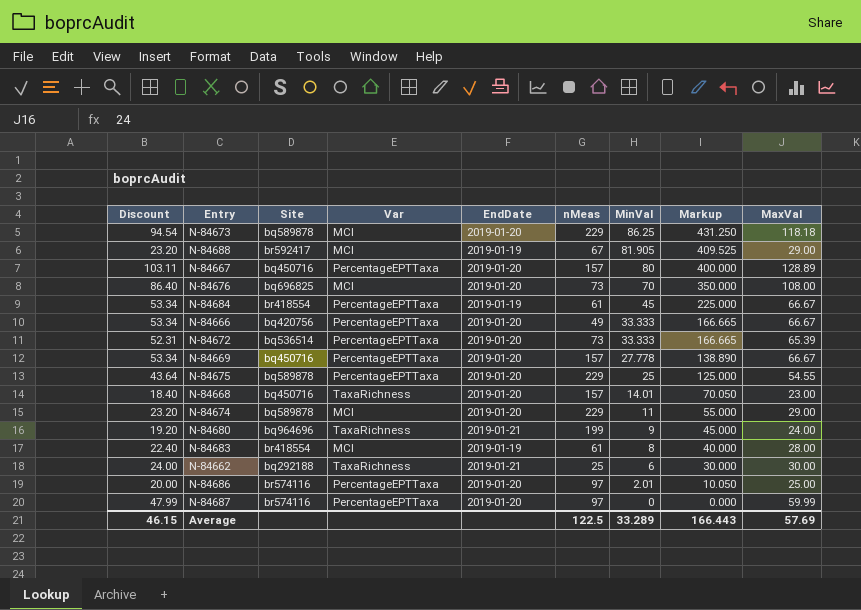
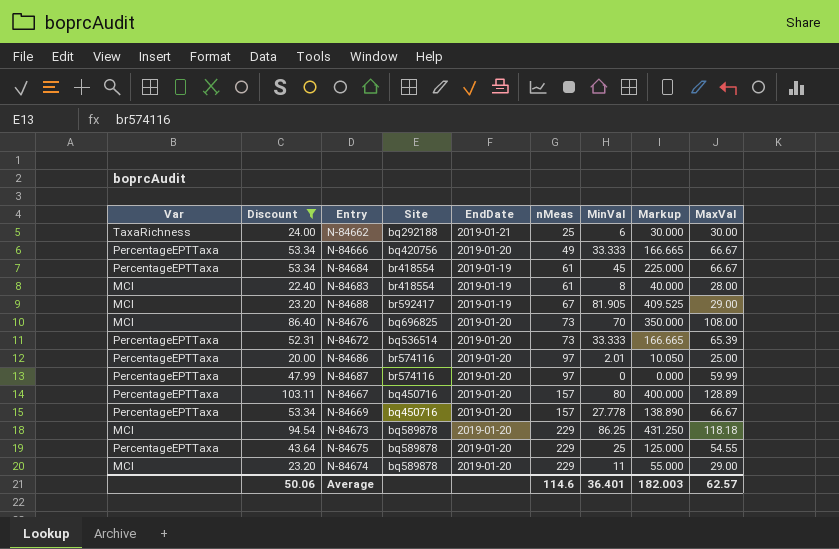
filter: none -> Discount >= 20.00
row order: MinVal descending -> nMeas ascending
column Var | position: 4 -> 1
Average | Discount: 46.15 -> 50.06
Average | nMeas: 122.5 -> 114.6
Average | MinVal: 33.289 -> 36.401
Average | Markup: 166.443 -> 182.003
Average | MaxVal: 57.69 -> 62.57

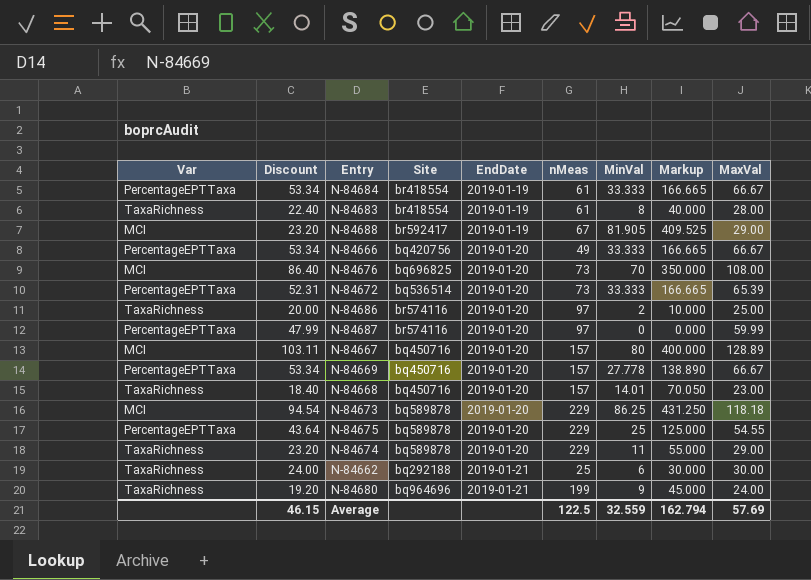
filter: Discount >= 20.00 -> none
row order: nMeas ascending -> EndDate ascending
N-84684 | MinVal: 45 -> 33.333
N-84684 | Markup: 225.000 -> 166.665
N-84683 | Var: MCI -> TaxaRichness
N-84686 | Var: PercentageEPTTaxa -> TaxaRichness
N-84686 | MinVal: 2.01 -> 2
N-84686 | Markup: 10.050 -> 10.000
N-84667 | Var: PercentageEPTTaxa -> MCI
N-84674 | Var: MCI -> TaxaRichness
Average | Discount: 50.06 -> 46.15
Average | nMeas: 114.6 -> 122.5
Average | MinVal: 36.401 -> 32.559
Average | Markup: 182.003 -> 162.794
Average | MaxVal: 62.57 -> 57.69

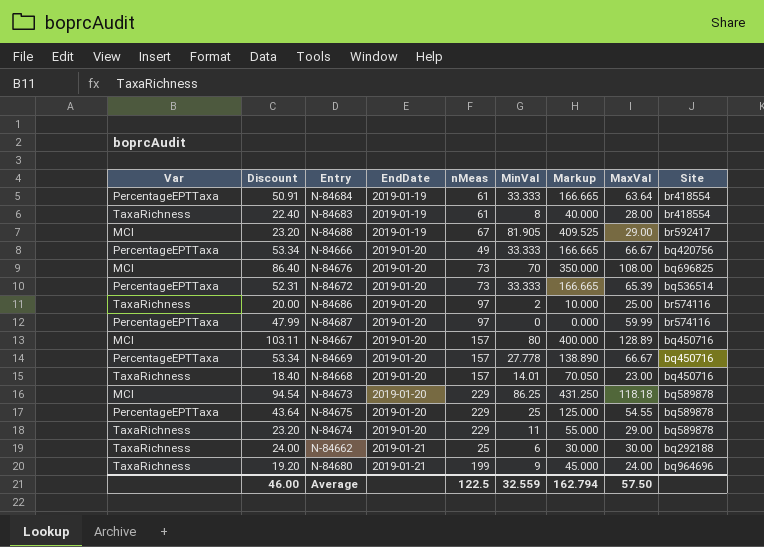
column Site | position: 4 -> 9
N-84684 | Discount: 53.34 -> 50.91
N-84684 | MaxVal: 66.67 -> 63.64
Average | Discount: 46.15 -> 46.00
Average | MaxVal: 57.69 -> 57.50

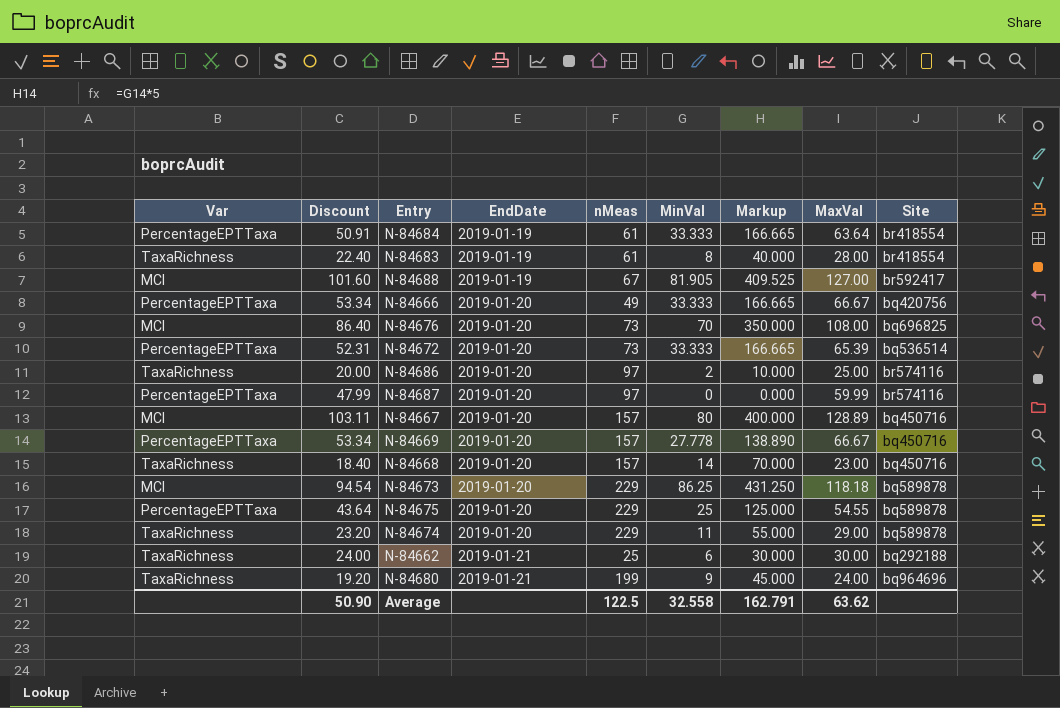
N-84688 | Discount: 23.20 -> 101.60
N-84688 | MaxVal: 29.00 -> 127.00
N-84668 | MinVal: 14.01 -> 14
N-84668 | Markup: 70.050 -> 70.000
Average | Discount: 46.00 -> 50.90
Average | MinVal: 32.559 -> 32.558
Average | Markup: 162.794 -> 162.791
Average | MaxVal: 57.50 -> 63.62

